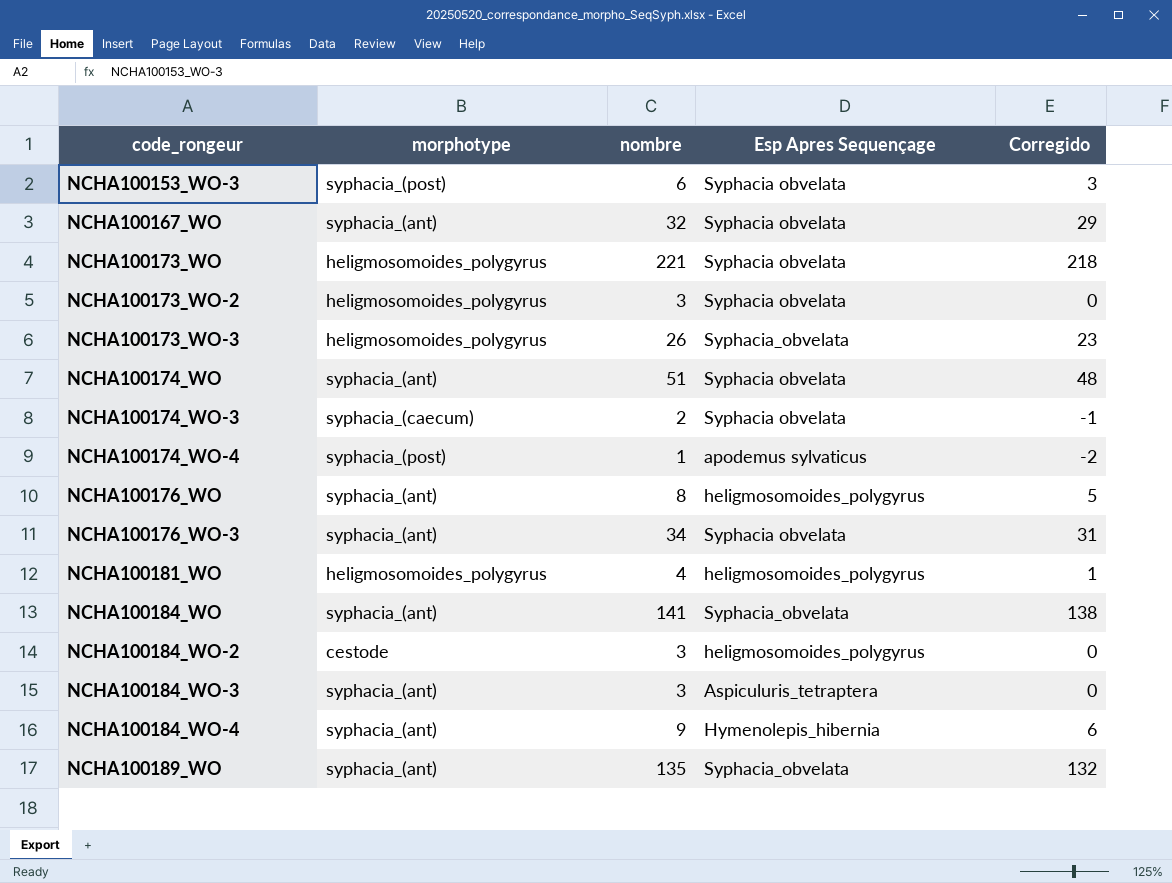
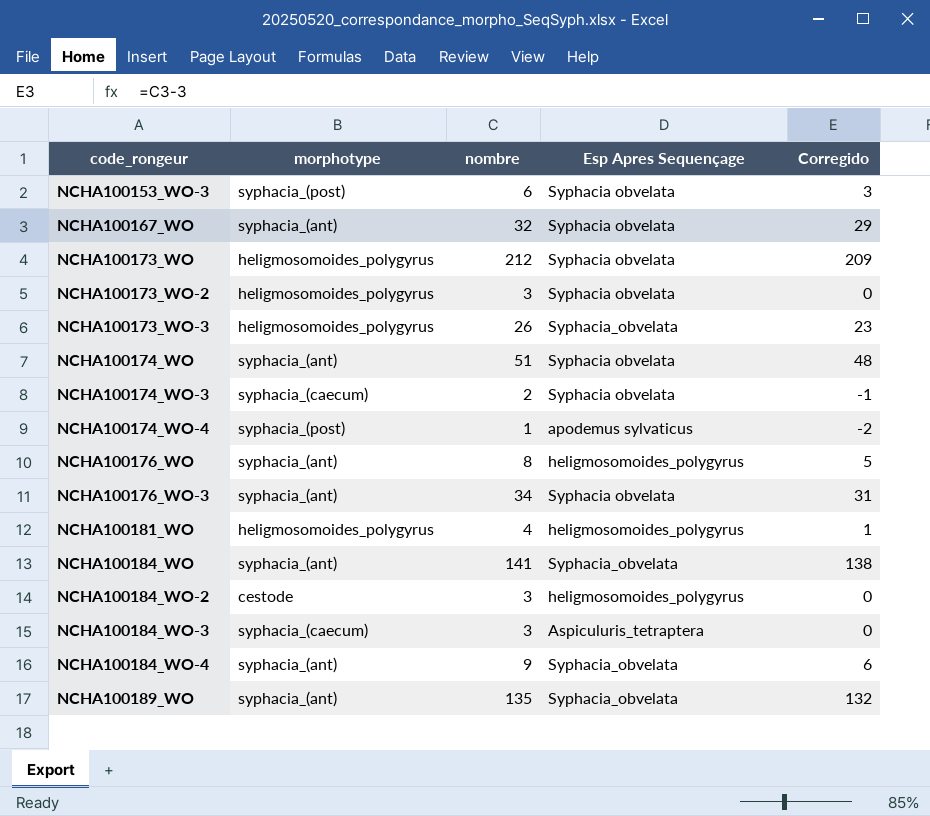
NCHA100173_WO | nombre: 221 -> 212
NCHA100173_WO | Corregido: 218 -> 209
NCHA100184_WO-3 | morphotype: syphacia_(ant) -> syphacia_(caecum)
NCHA100184_WO-4 | Esp Apres Sequençage: Hymenolepis_hibernia -> Syphacia_obvelata

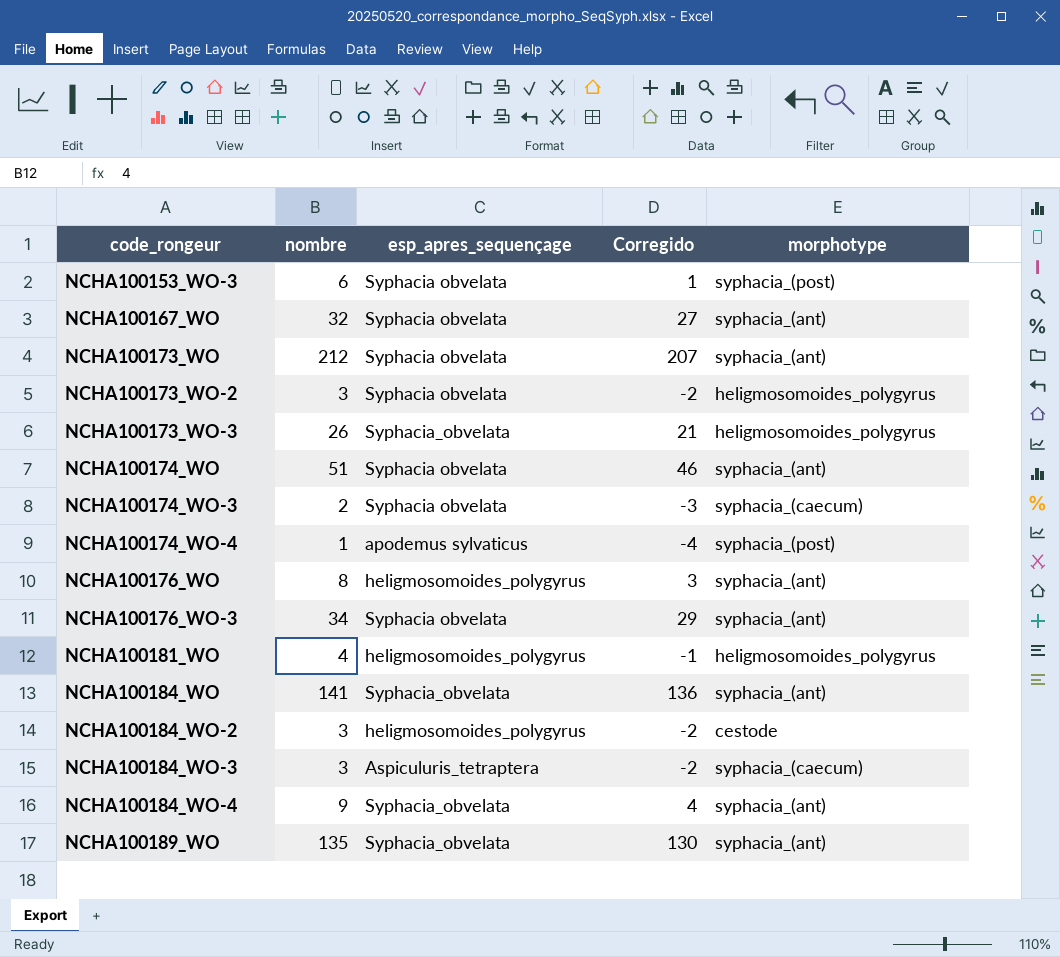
column name: Esp Apres Sequençage -> esp_apres_sequençage
column Corregido | formula: [nombre] - 3 -> [nombre] - 5
column morphotype | position: 2 -> 5
NCHA100173_WO | morphotype: heligmosomoides_polygyrus -> syphacia_(ant)

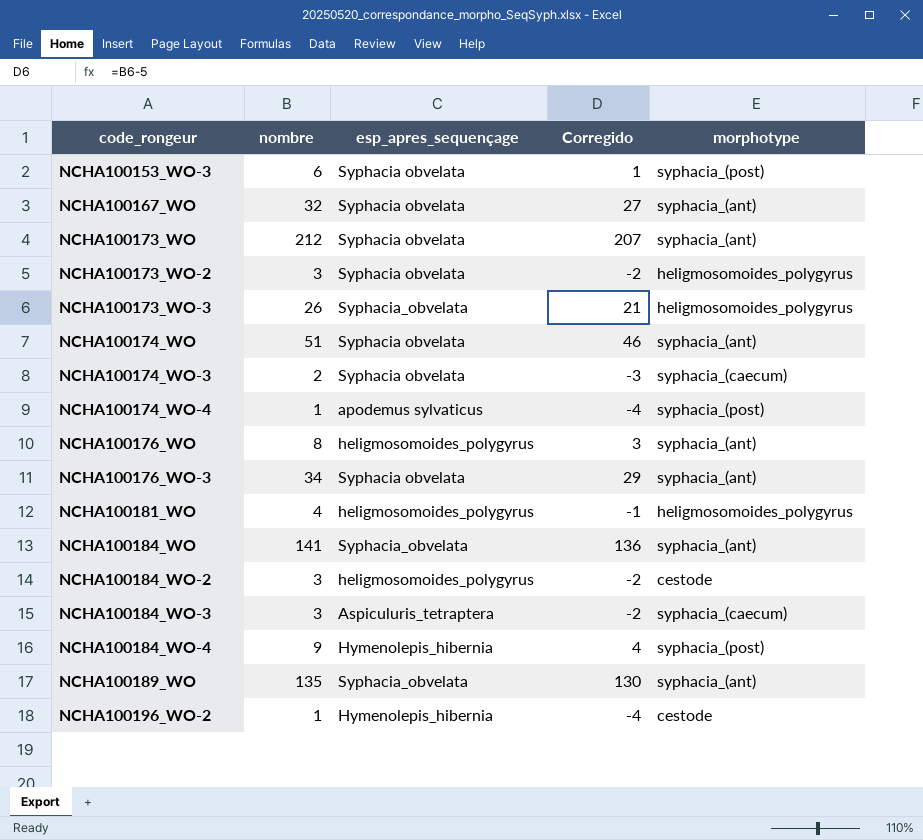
NCHA100184_WO-4 | esp_apres_sequençage: Syphacia_obvelata -> Hymenolepis_hibernia
NCHA100184_WO-4 | morphotype: syphacia_(ant) -> syphacia_(post)
row NCHA100196_WO-2: none -> 1 | Hymenolepis_hibernia | -4 | cestode

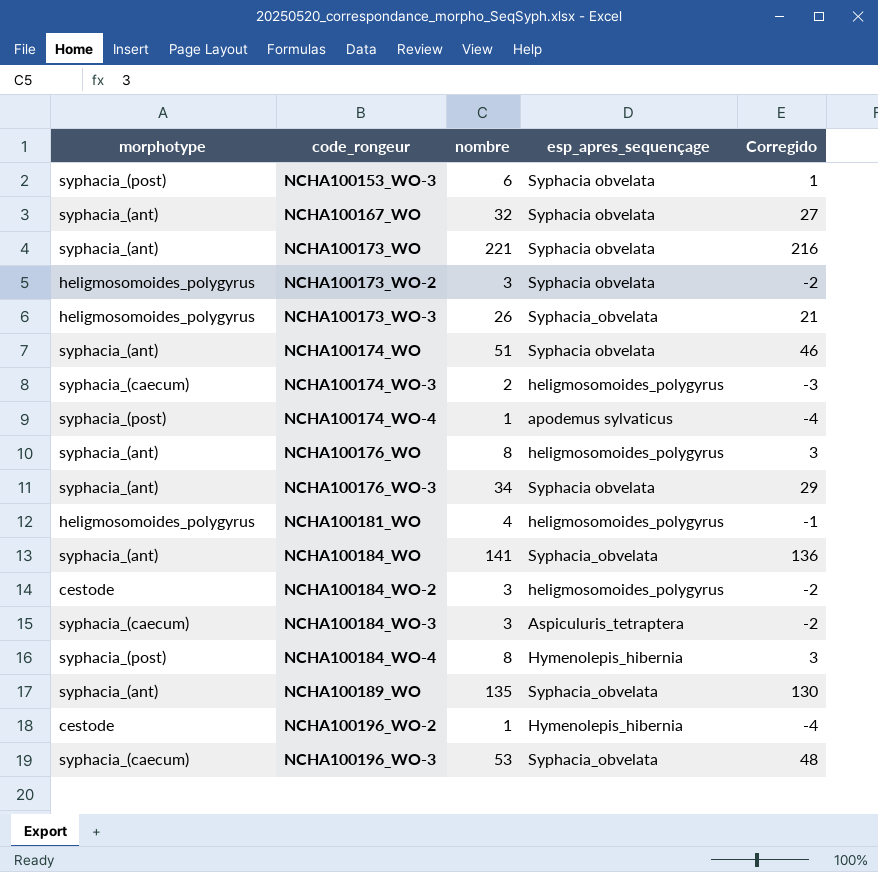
column morphotype | position: 5 -> 1
NCHA100173_WO | nombre: 212 -> 221
NCHA100173_WO | Corregido: 207 -> 216
NCHA100174_WO-3 | esp_apres_sequençage: Syphacia obvelata -> heligmosomoides_polygyrus
NCHA100184_WO-4 | nombre: 9 -> 8
NCHA100184_WO-4 | Corregido: 4 -> 3
row NCHA100196_WO-3: none -> syphacia_(caecum) | 53 | Syphacia_obvelata | 48

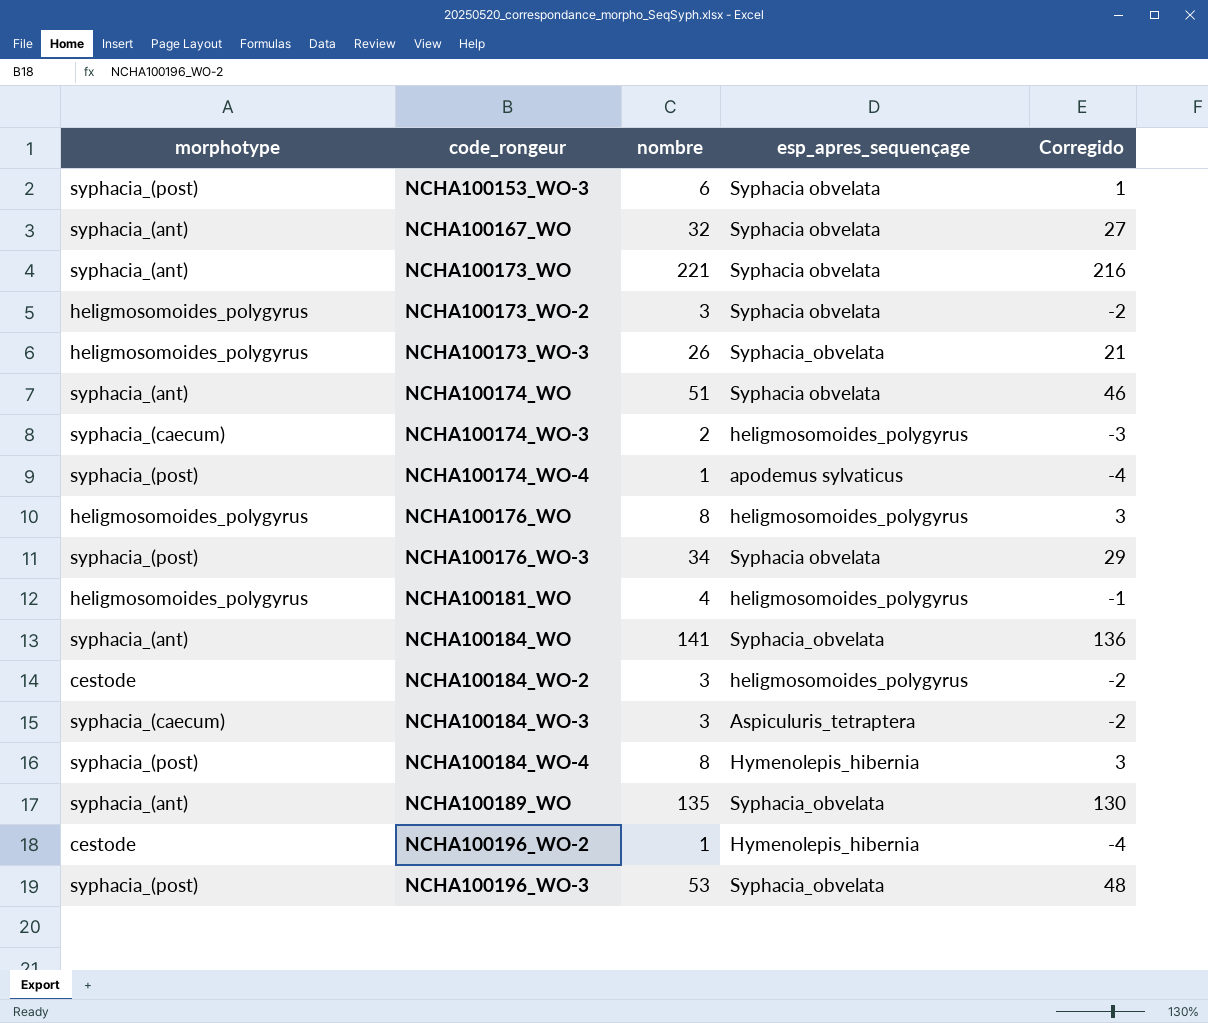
NCHA100176_WO | morphotype: syphacia_(ant) -> heligmosomoides_polygyrus
NCHA100176_WO-3 | morphotype: syphacia_(ant) -> syphacia_(post)
NCHA100196_WO-3 | morphotype: syphacia_(caecum) -> syphacia_(post)

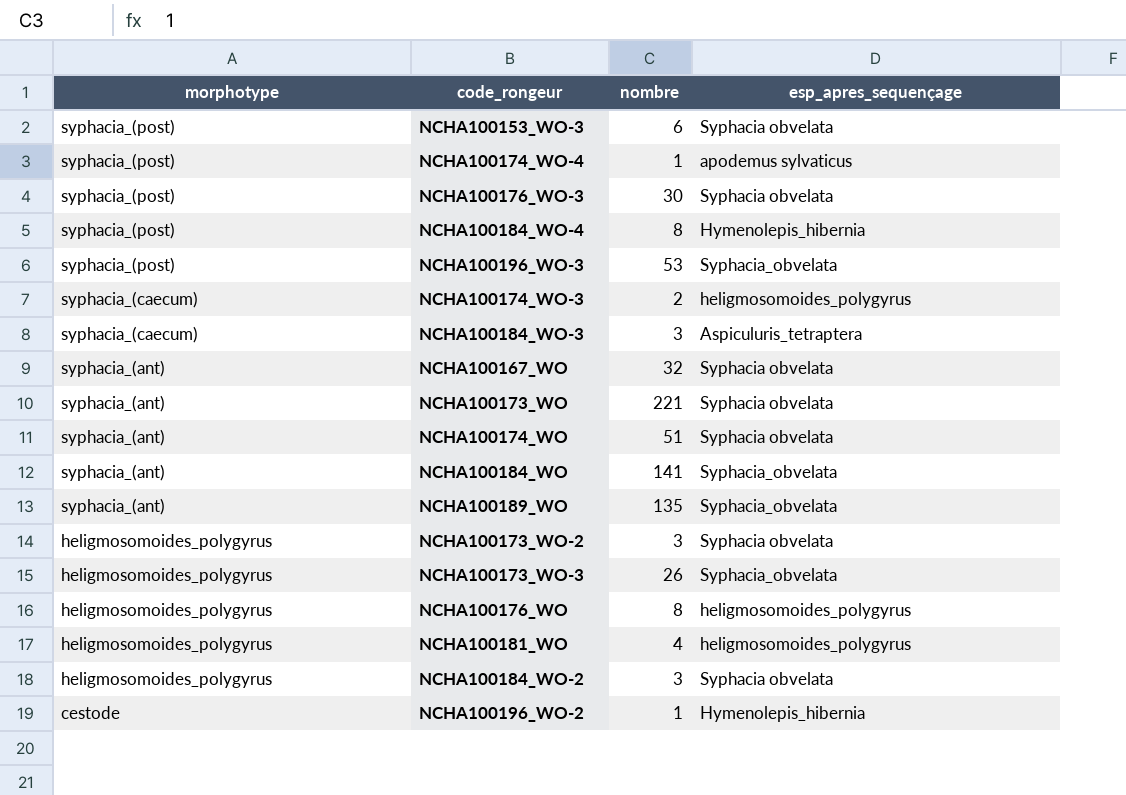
row order: code_rongeur ascending -> morphotype descending
column Corregido | formula: [nombre] - 5 -> none
NCHA100176_WO-3 | nombre: 34 -> 30
NCHA100184_WO-2 | morphotype: cestode -> heligmosomoides_polygyrus
NCHA100184_WO-2 | esp_apres_sequençage: heligmosomoides_polygyrus -> Syphacia obvelata

